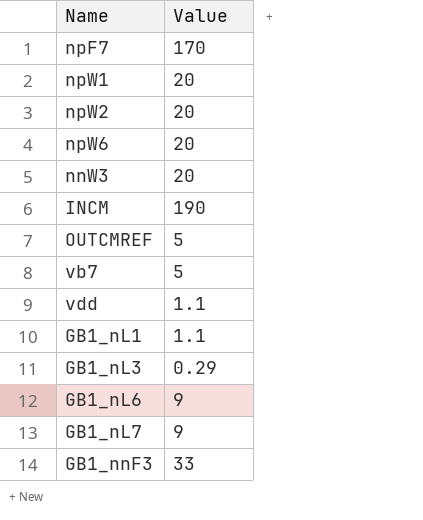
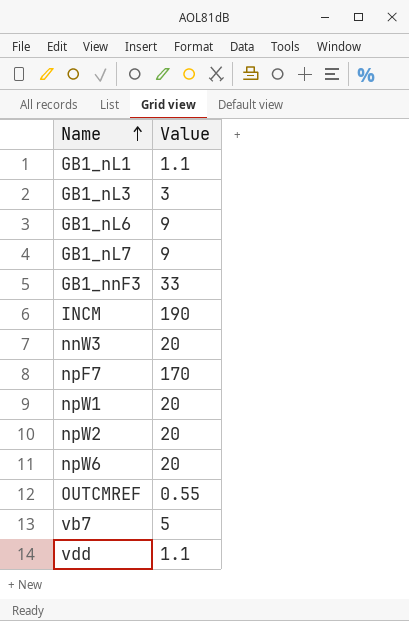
row order: none -> Name ascending
GB1_nL3 | Value: 0.29 -> 3
OUTCMREF | Value: 5 -> 0.55

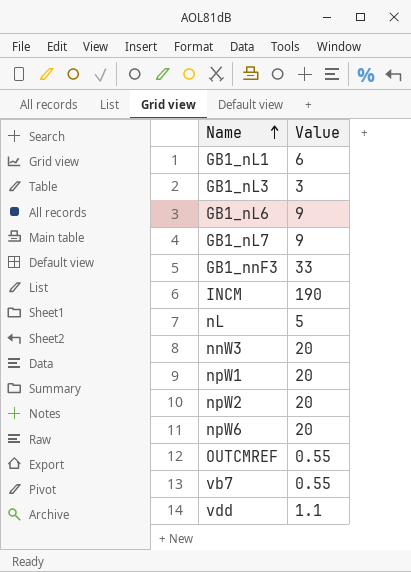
row npF7: 170 -> none
GB1_nL1 | Value: 1.1 -> 6
row nL: none -> 5
vb7 | Value: 5 -> 0.55

